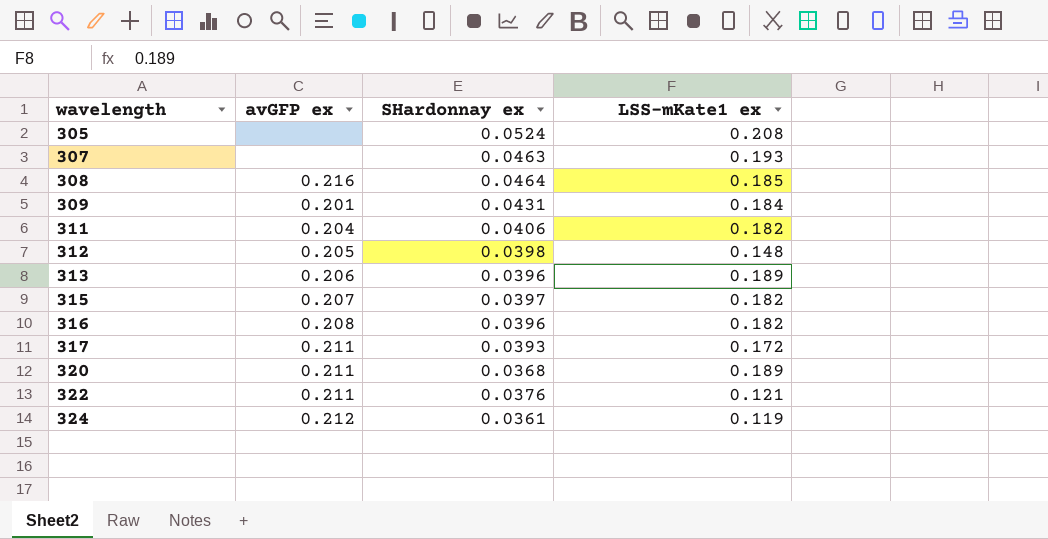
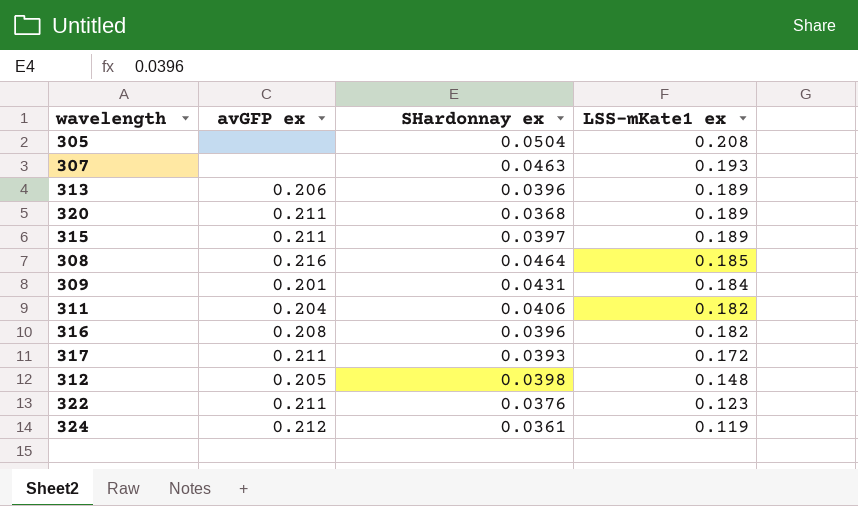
row order: wavelength ascending -> LSS-mKate1 ex descending
305 | SHardonnay ex: 0.0524 -> 0.0504
315 | avGFP ex: 0.207 -> 0.211
315 | LSS-mKate1 ex: 0.182 -> 0.189
322 | LSS-mKate1 ex: 0.121 -> 0.123

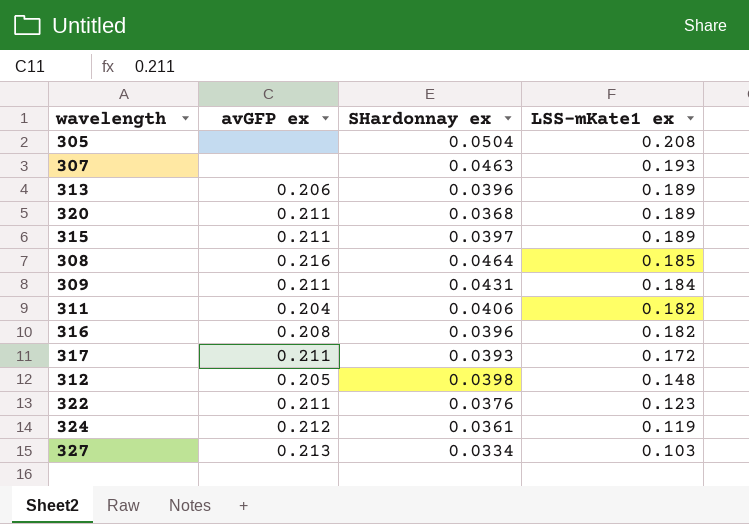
309 | avGFP ex: 0.201 -> 0.211
row 327: none -> 0.213 | 0.0334 | 0.103

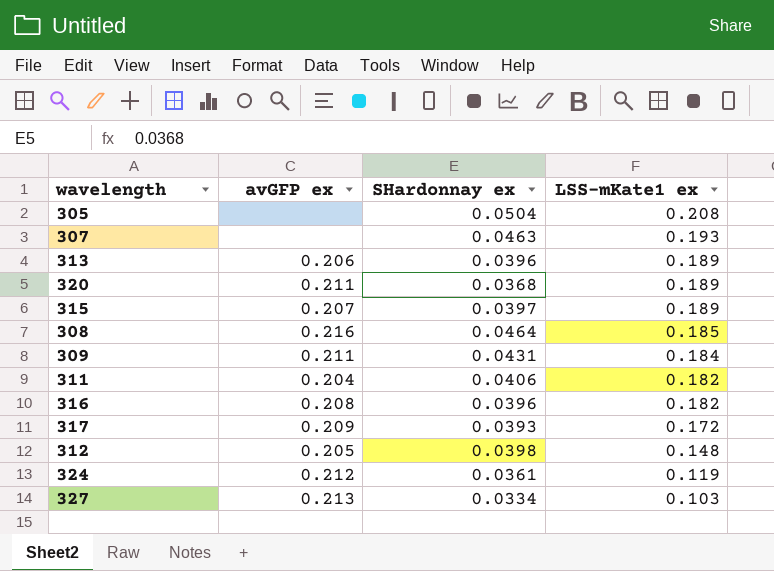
row 322: 0.211 | 0.0376 | 0.123 -> none
315 | avGFP ex: 0.211 -> 0.207
317 | avGFP ex: 0.211 -> 0.209

